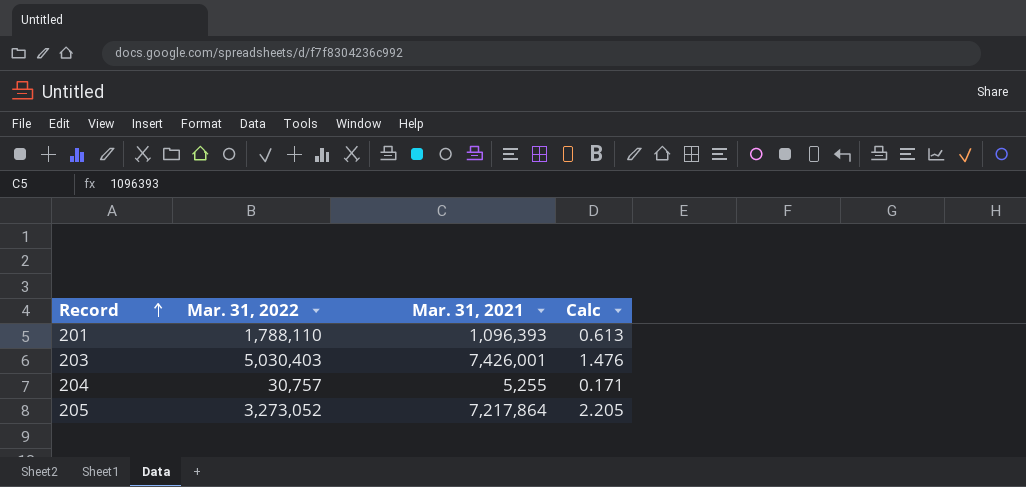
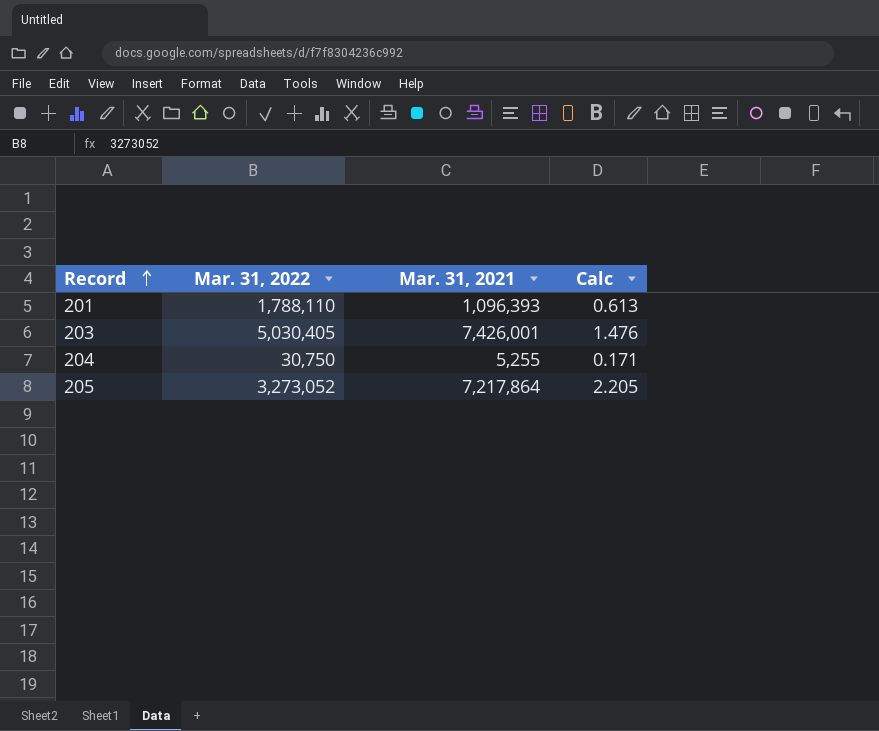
203 | Mar. 31, 2022: 5,030,403 -> 5,030,405
204 | Mar. 31, 2022: 30,757 -> 30,750

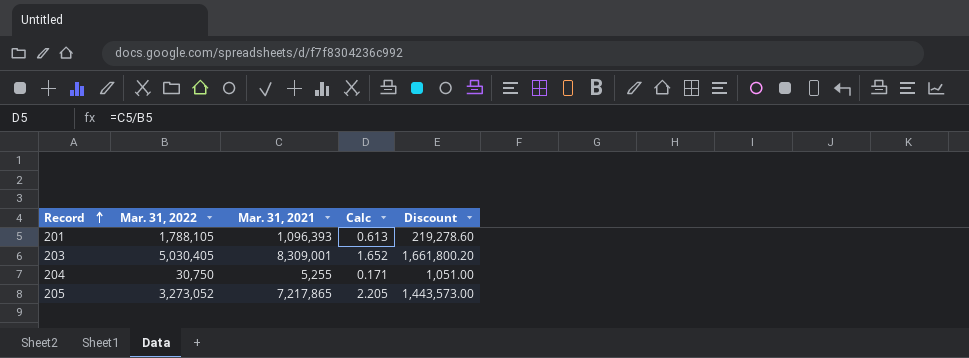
column Discount | formula: none -> [Mar. 31, 2021] * 0.2
201 | Mar. 31, 2022: 1,788,110 -> 1,788,105
203 | Mar. 31, 2021: 7,426,001 -> 8,309,001
203 | Calc: 1.476 -> 1.652
205 | Mar. 31, 2021: 7,217,864 -> 7,217,865

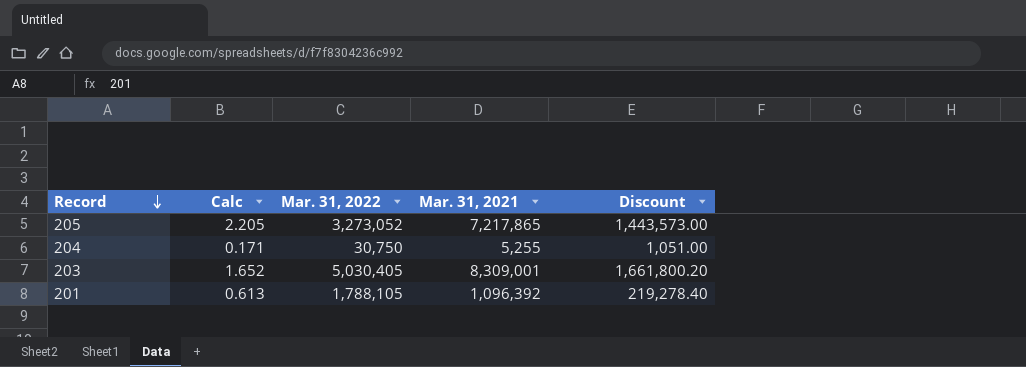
row order: Record ascending -> Record descending
column Calc | position: 4 -> 2
201 | Mar. 31, 2021: 1,096,393 -> 1,096,392
201 | Discount: 219,278.60 -> 219,278.40

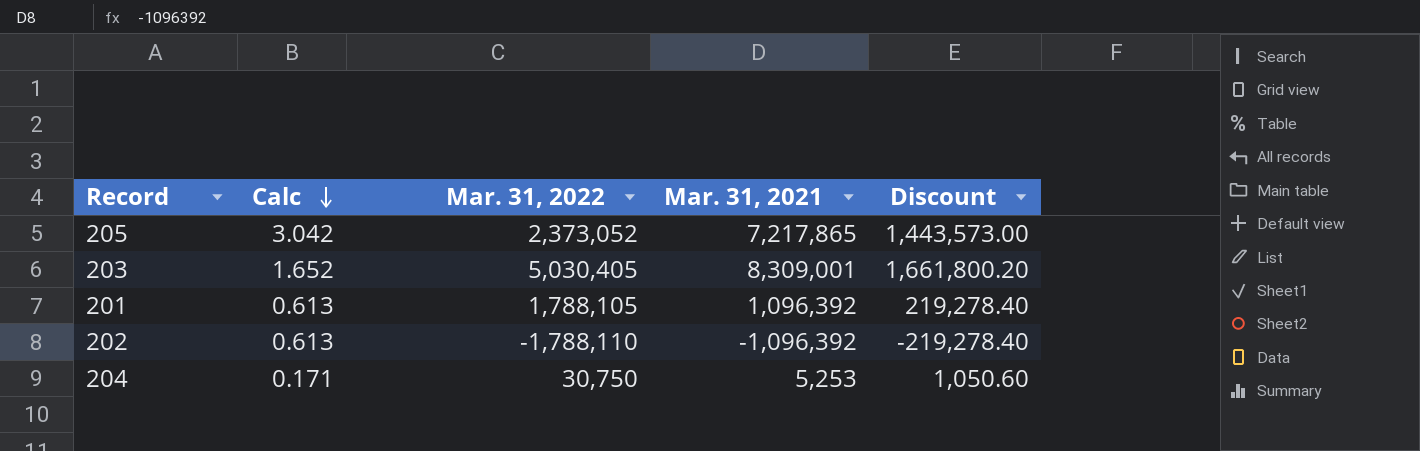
row order: Record descending -> Calc descending
205 | Calc: 2.205 -> 3.042
205 | Mar. 31, 2022: 3,273,052 -> 2,373,052
row 202: none -> 0.613 | -1,788,110 | -1,096,392 | -219,278.40
204 | Mar. 31, 2021: 5,255 -> 5,253
204 | Discount: 1,051.00 -> 1,050.60

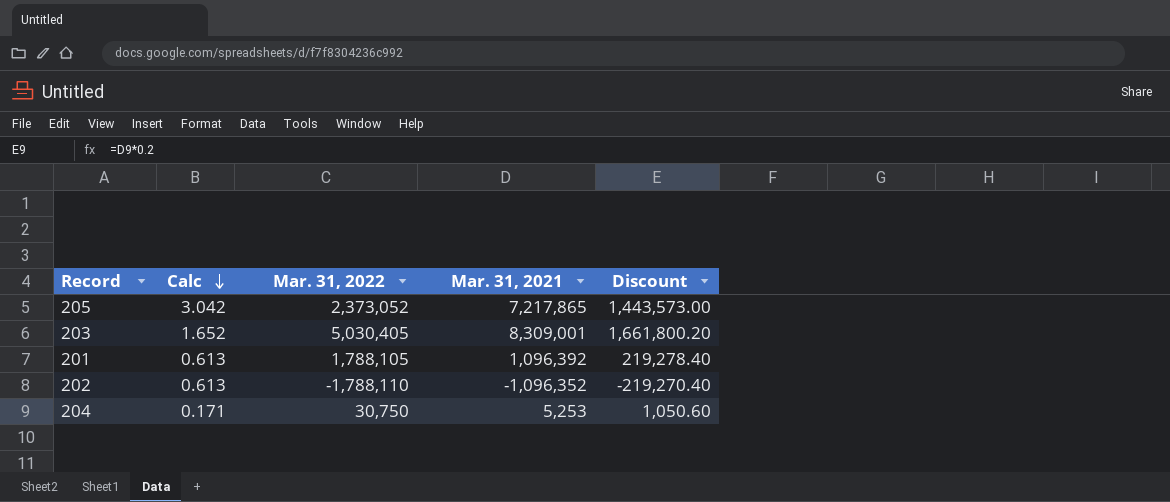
202 | Mar. 31, 2021: -1,096,392 -> -1,096,352
202 | Discount: -219,278.40 -> -219,270.40

